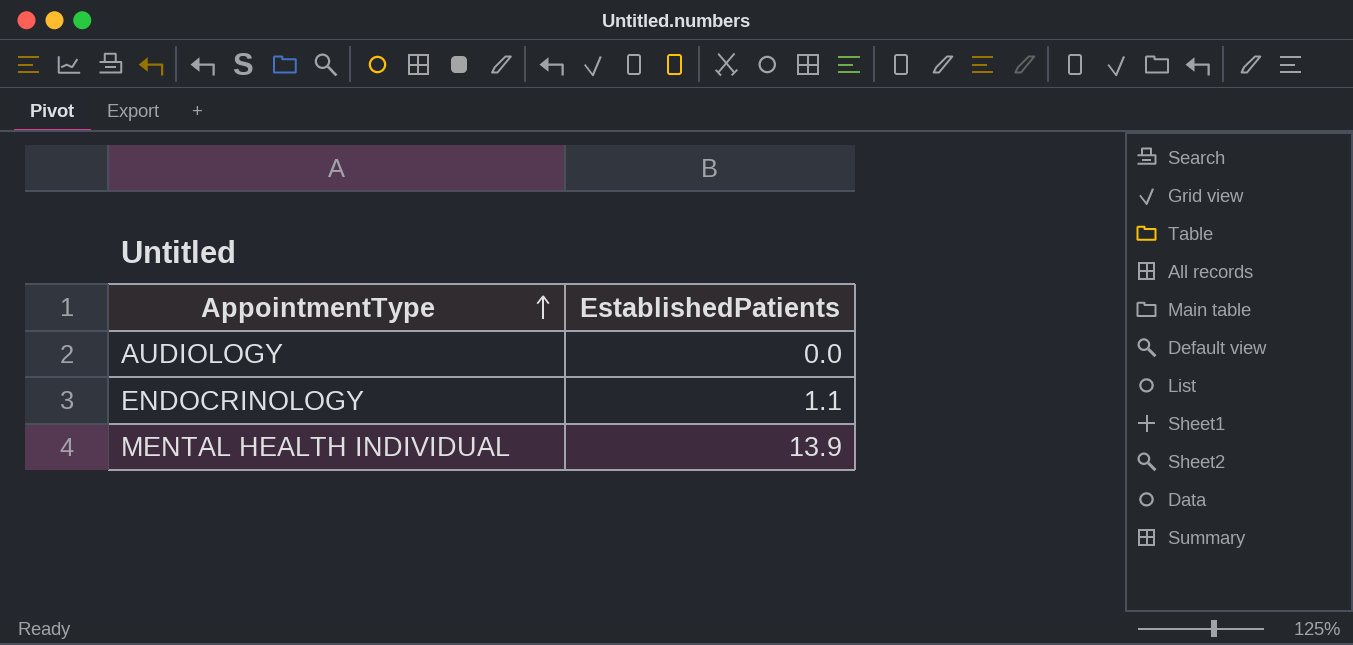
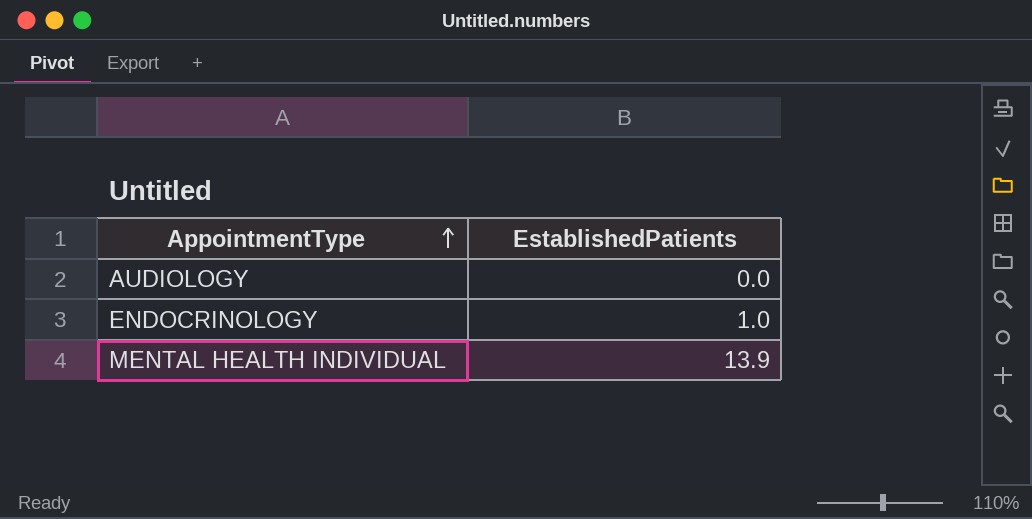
ENDOCRINOLOGY | EstablishedPatients: 1.1 -> 1.0

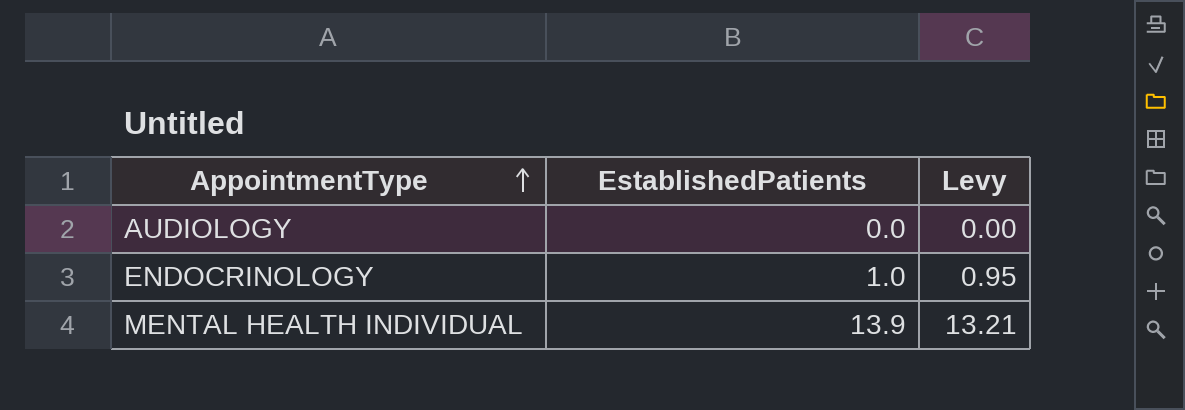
column Levy | formula: none -> [EstablishedPatients] * 0.95

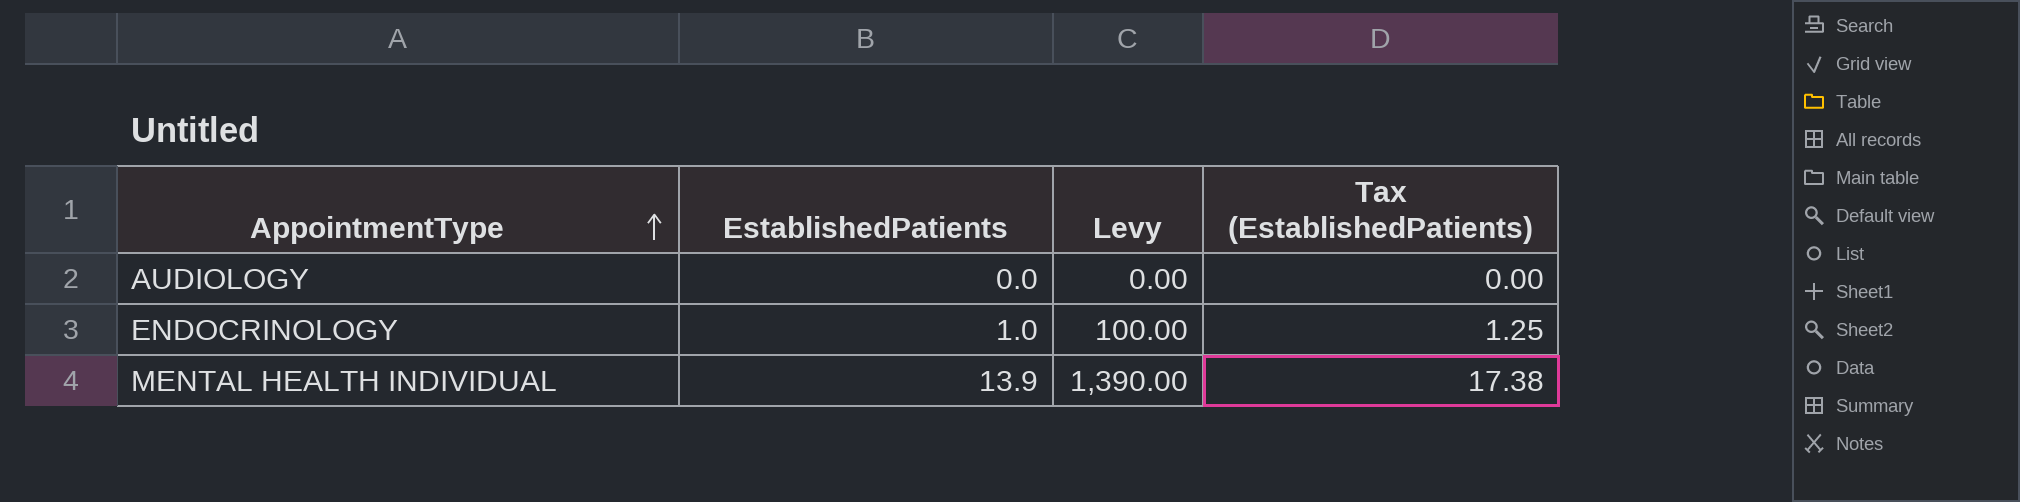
column Levy | formula: [EstablishedPatients] * 0.95 -> [EstablishedPatients] * 100
column Tax (EstablishedPatients) | formula: none -> [EstablishedPatients] * 1.25

